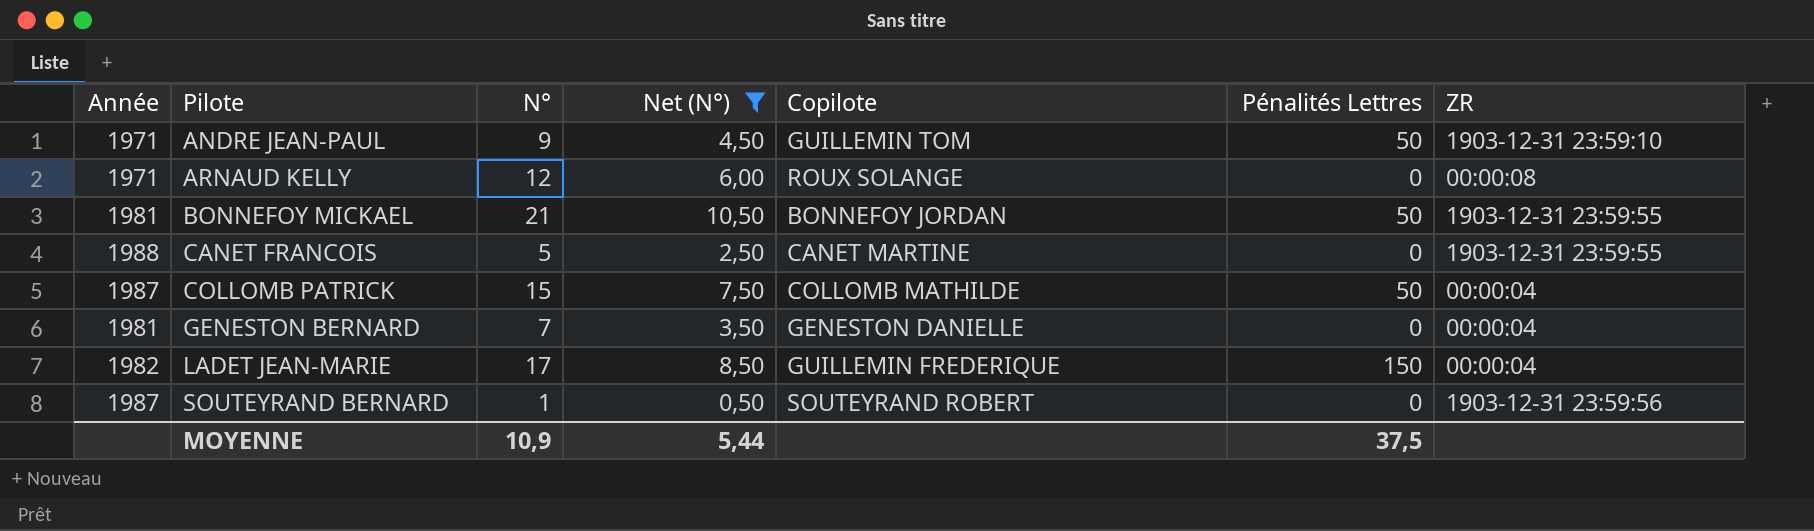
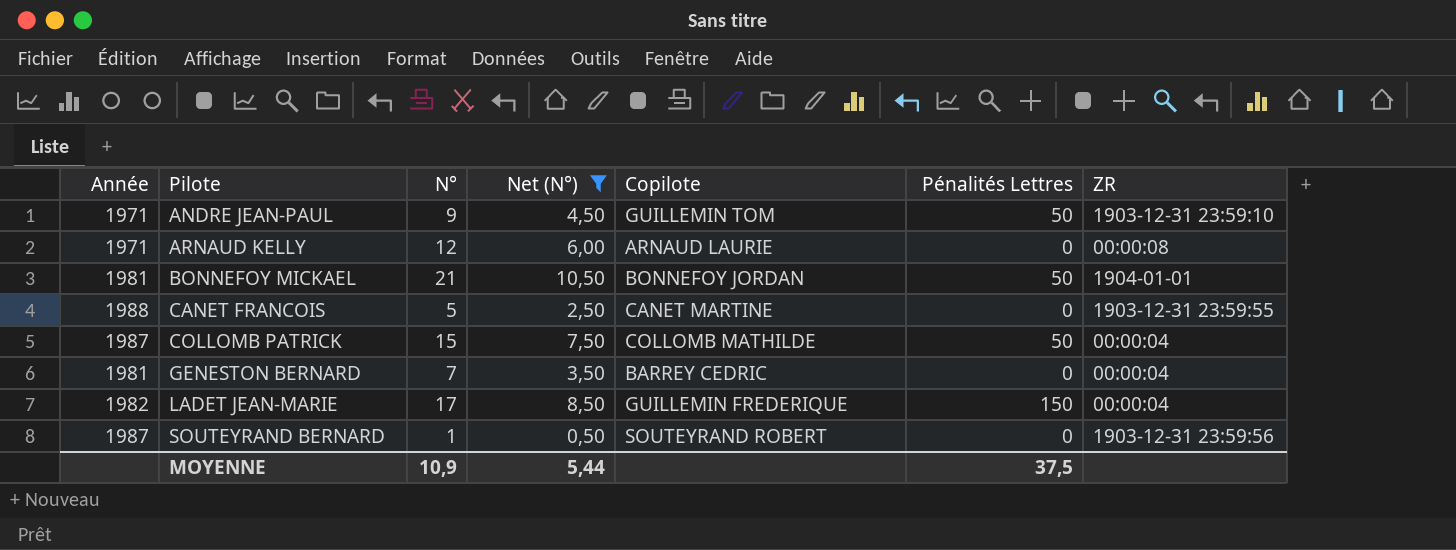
ARNAUD KELLY | Copilote: ROUX SOLANGE -> ARNAUD LAURIE
BONNEFOY MICKAEL | ZR: 1903-12-31 23:59:55 -> 1904-01-01
GENESTON BERNARD | Copilote: GENESTON DANIELLE -> BARREY CEDRIC

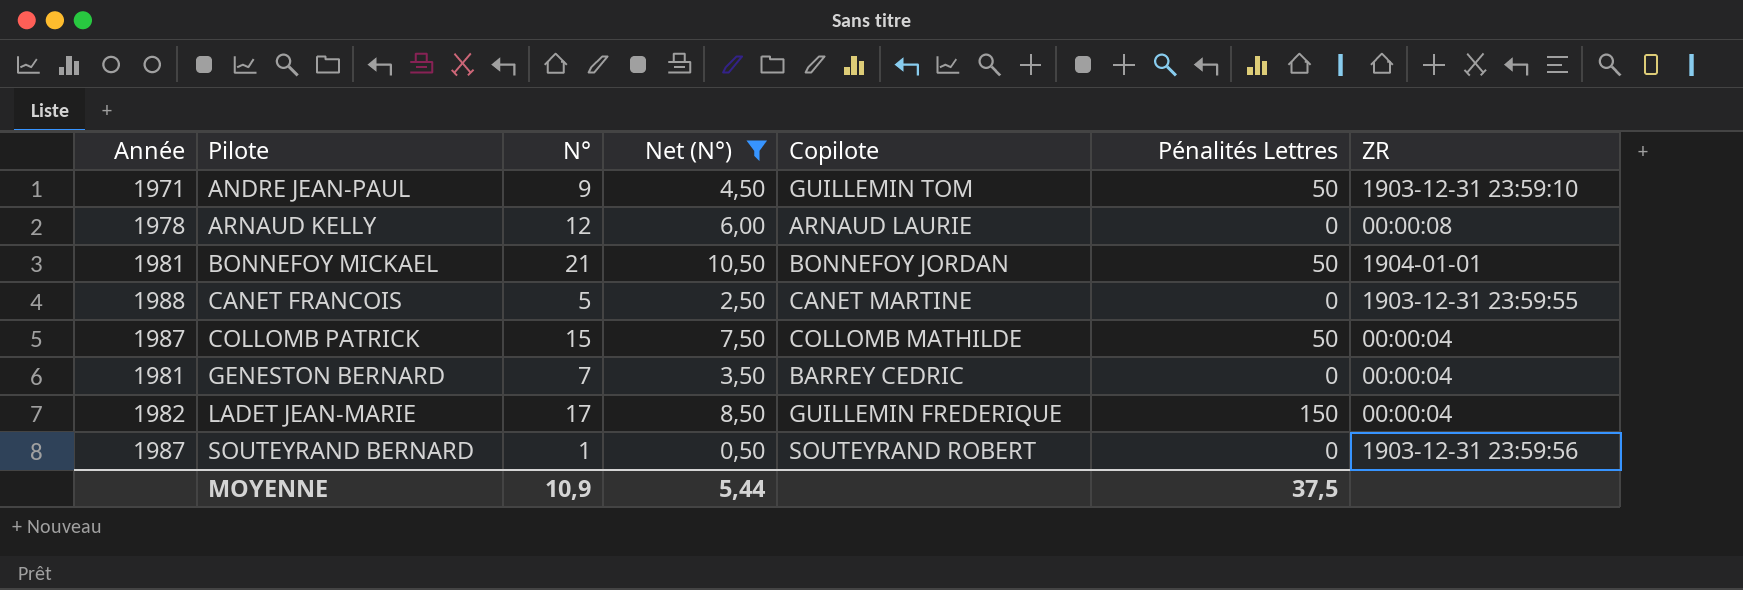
ARNAUD KELLY | Année: 1971 -> 1978

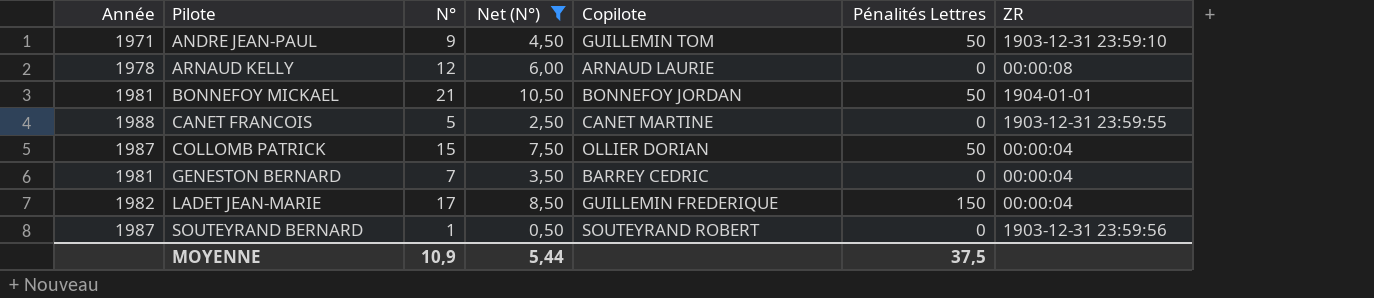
COLLOMB PATRICK | Copilote: COLLOMB MATHILDE -> OLLIER DORIAN

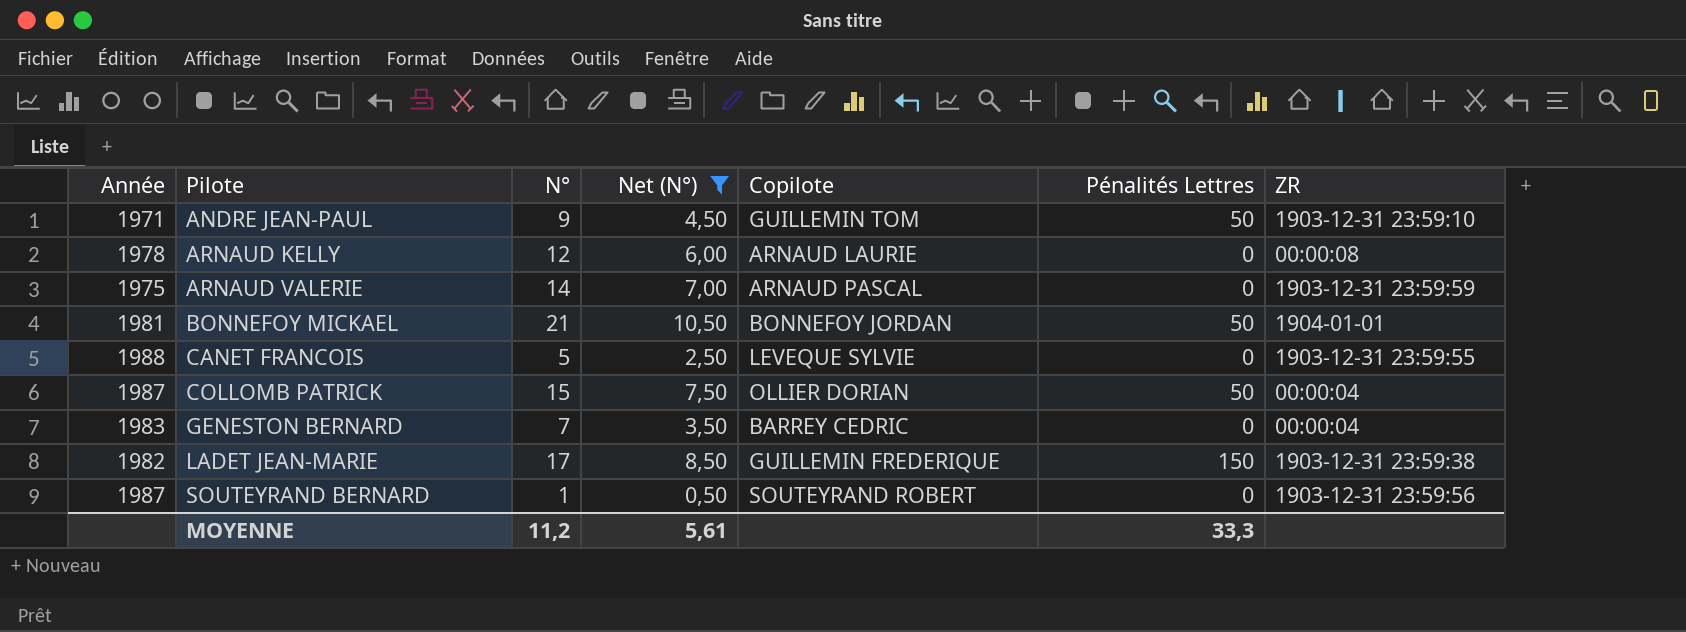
row ARNAUD VALERIE: none -> 1975 | 14 | 7,00 | ARNAUD PASCAL | 0 | 1903-12-31 23:59:59
CANET FRANCOIS | Copilote: CANET MARTINE -> LEVEQUE SYLVIE
GENESTON BERNARD | Année: 1981 -> 1983
LADET JEAN-MARIE | ZR: 00:00:04 -> 1903-12-31 23:59:38
MOYENNE | N°: 10,9 -> 11,2
MOYENNE | Net (N°): 5,44 -> 5,61
MOYENNE | Pénalités Lettres: 37,5 -> 33,3

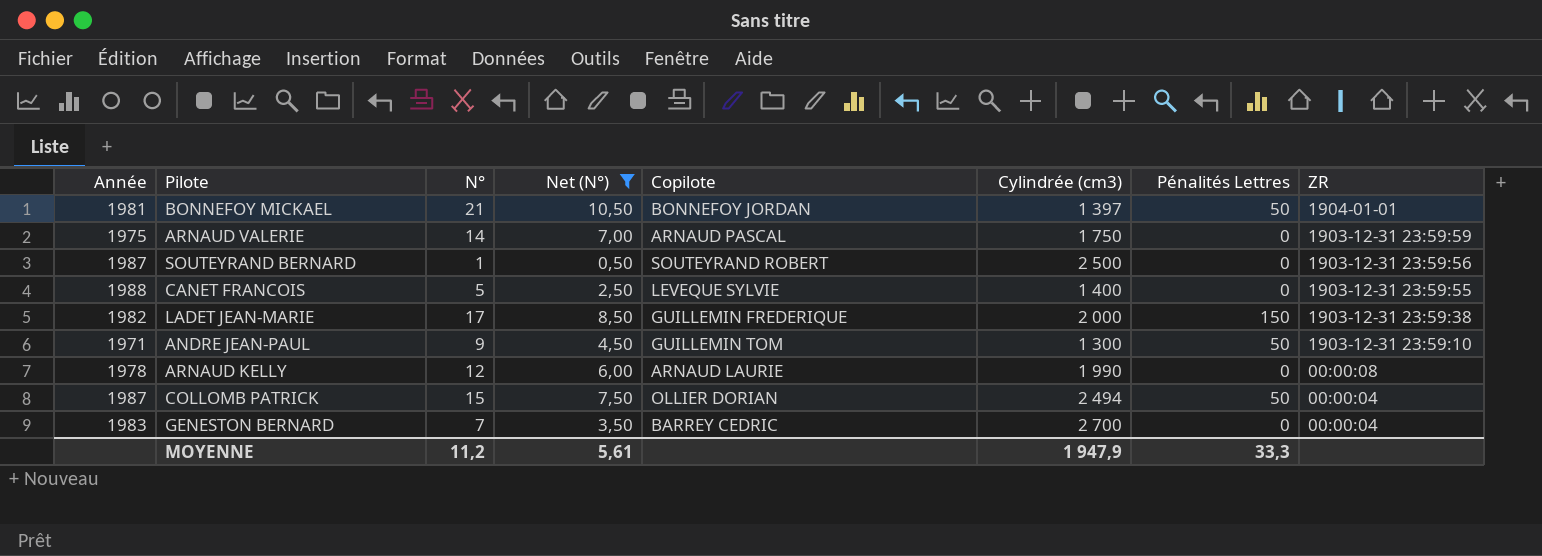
row order: Pilote ascending -> ZR descending
column Cylindrée (cm3) | position: none -> 6

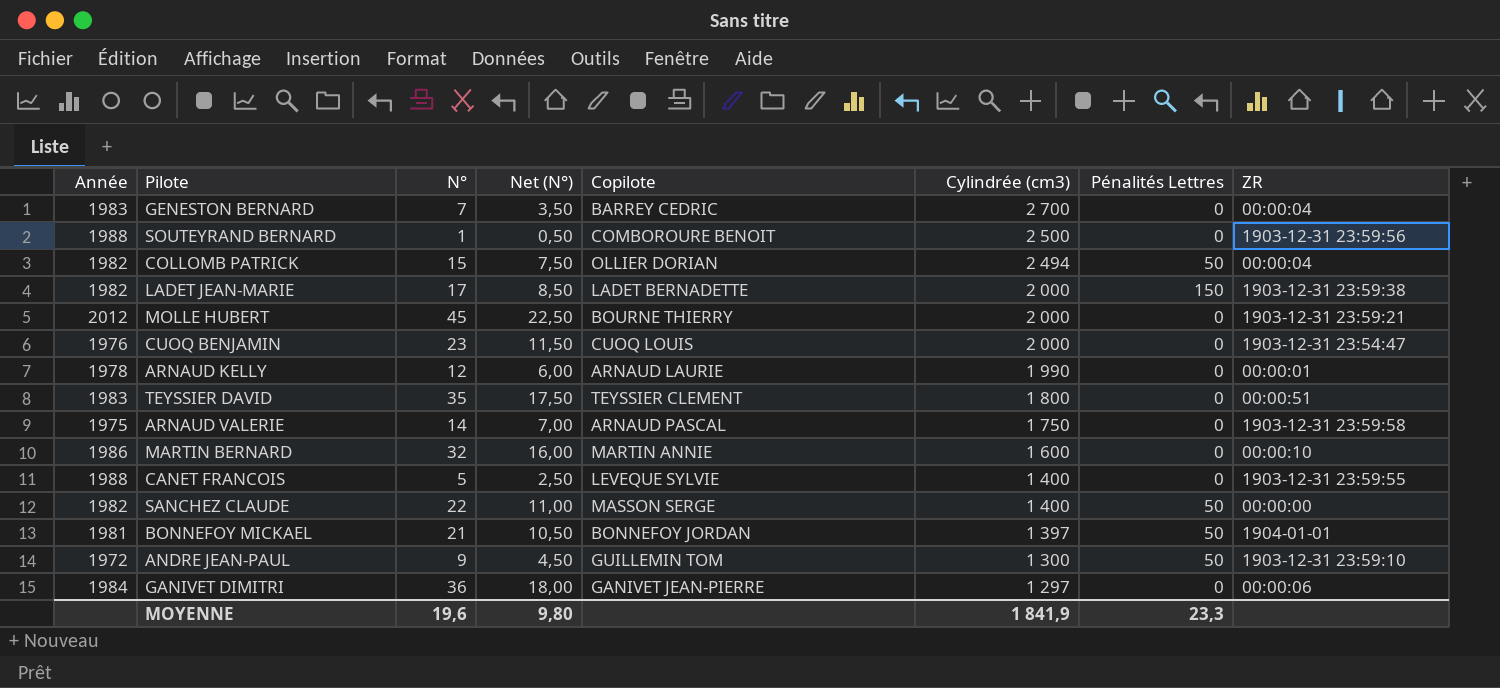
filter: Net (N°) <= 10,50 -> none
row order: ZR descending -> Cylindrée (cm3) descending
SOUTEYRAND BERNARD | Année: 1987 -> 1988
SOUTEYRAND BERNARD | Copilote: SOUTEYRAND ROBERT -> COMBOROURE BENOIT
COLLOMB PATRICK | Année: 1987 -> 1982
LADET JEAN-MARIE | Copilote: GUILLEMIN FREDERIQUE -> LADET BERNADETTE
ARNAUD KELLY | ZR: 00:00:08 -> 00:00:01
ARNAUD VALERIE | ZR: 1903-12-31 23:59:59 -> 1903-12-31 23:59:58
ANDRE JEAN-PAUL | Année: 1971 -> 1972
MOYENNE | N°: 11,2 -> 19,6
MOYENNE | Net (N°): 5,61 -> 9,80
MOYENNE | Cylindrée (cm3): 1 947,9 -> 1 841,9
MOYENNE | Pénalités Lettres: 33,3 -> 23,3

